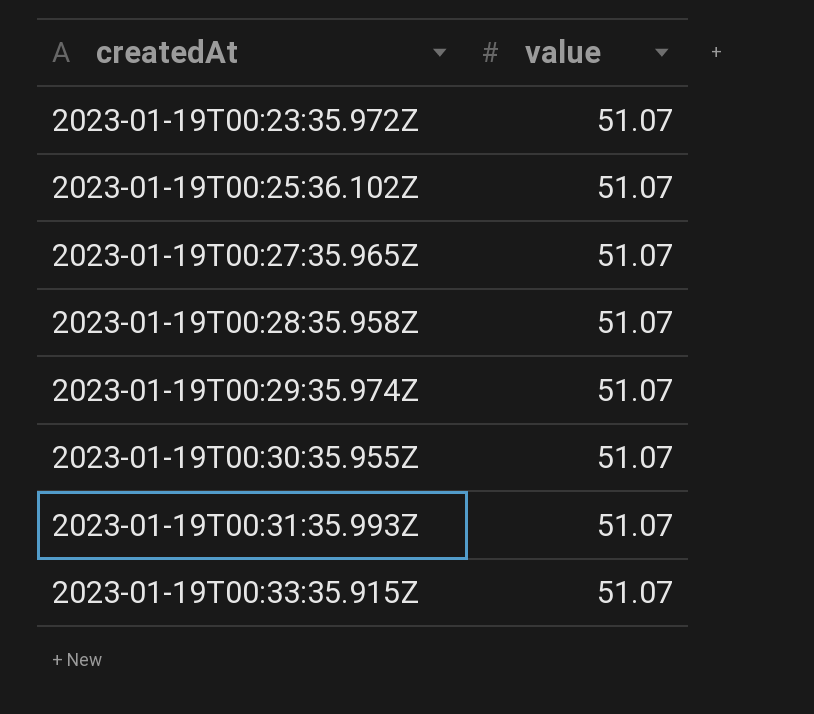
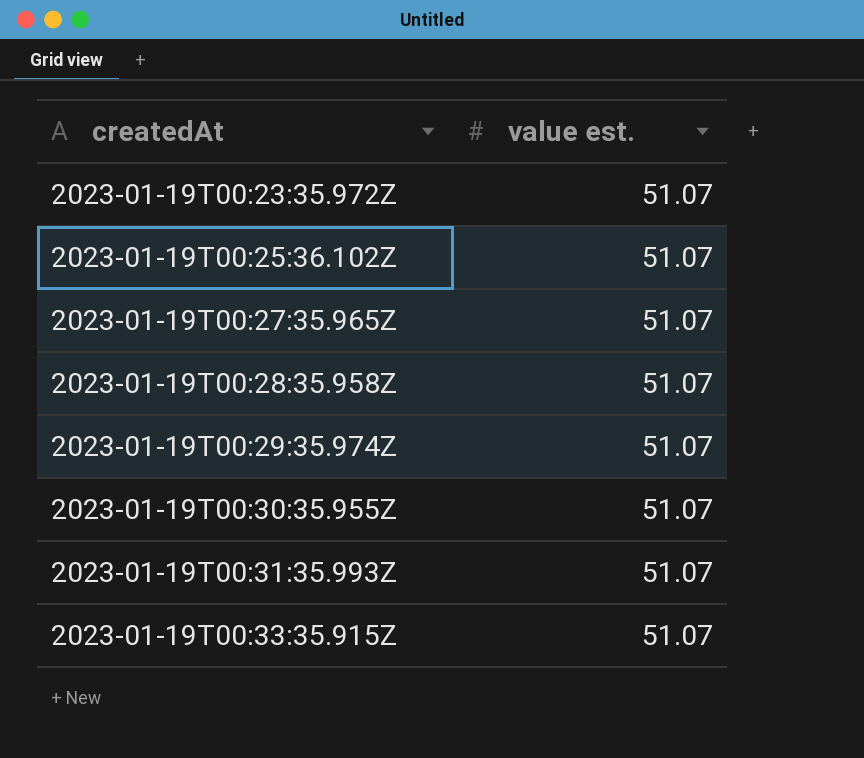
column name: value -> value est.

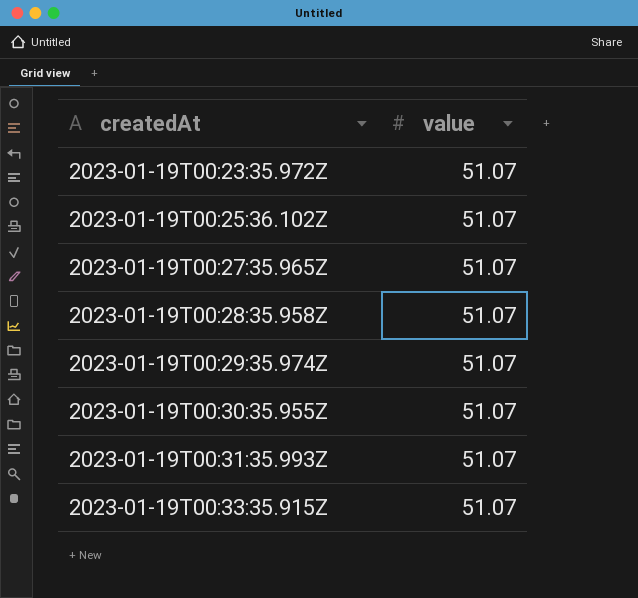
column name: value est. -> value

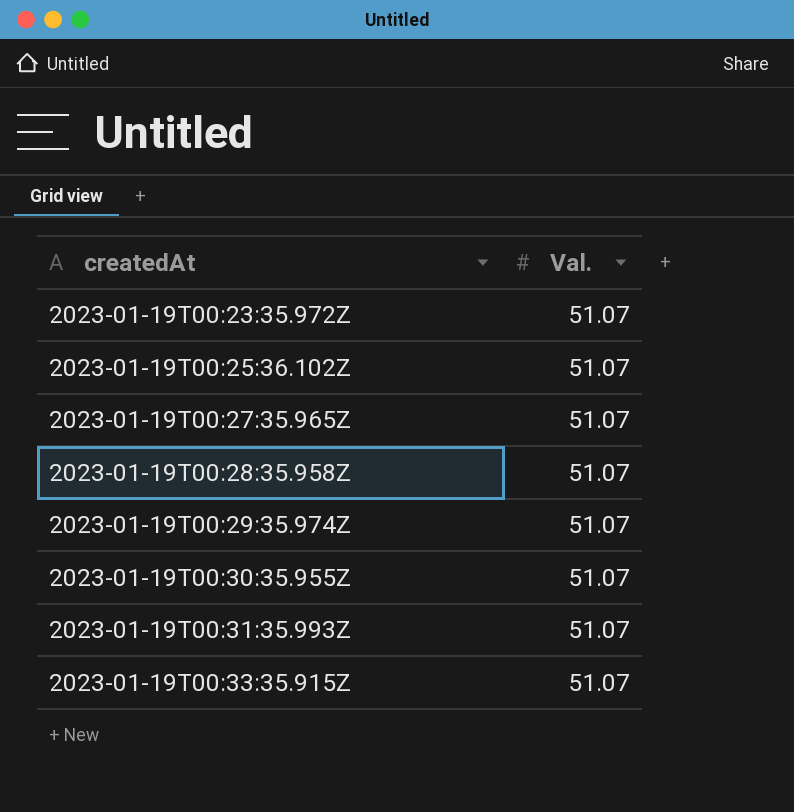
column name: value -> Val.

